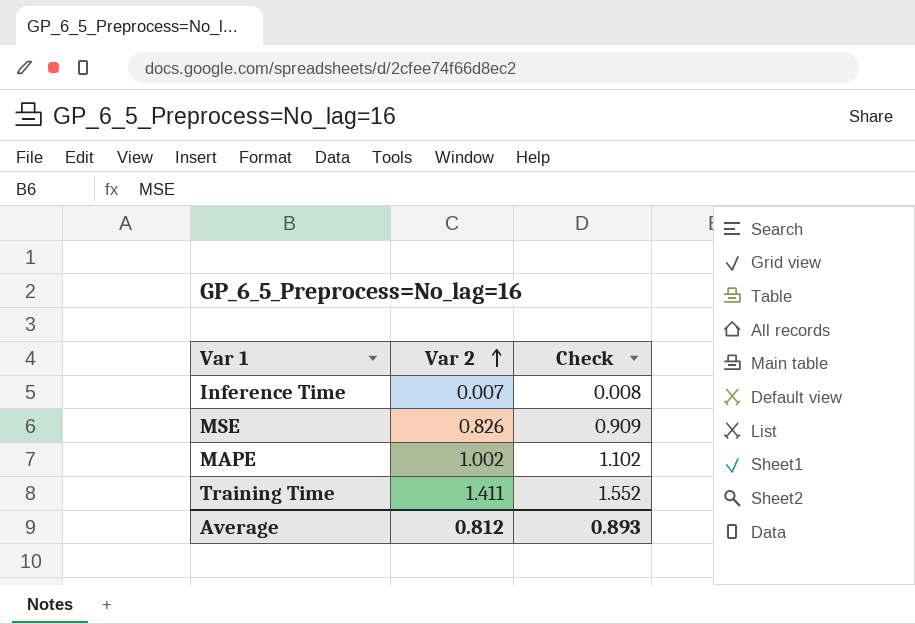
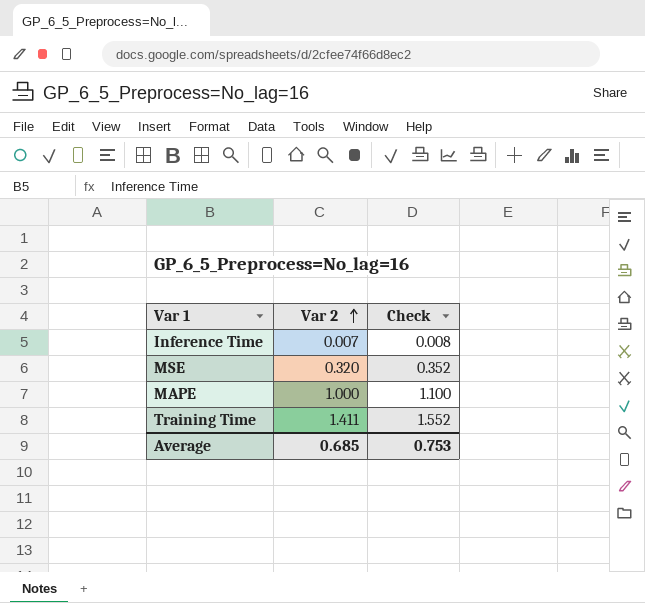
MSE | Var 2: 0.826 -> 0.320
MSE | Check: 0.909 -> 0.352
MAPE | Var 2: 1.002 -> 1.000
MAPE | Check: 1.102 -> 1.100
Average | Var 2: 0.812 -> 0.685
Average | Check: 0.893 -> 0.753

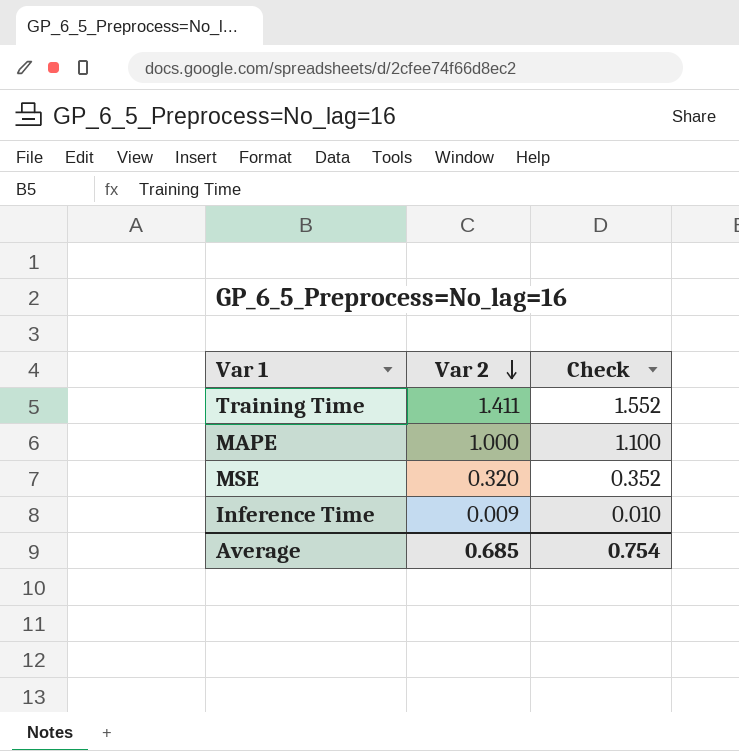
row order: Var 2 ascending -> Var 2 descending
Inference Time | Var 2: 0.007 -> 0.009
Inference Time | Check: 0.008 -> 0.010
Average | Check: 0.753 -> 0.754

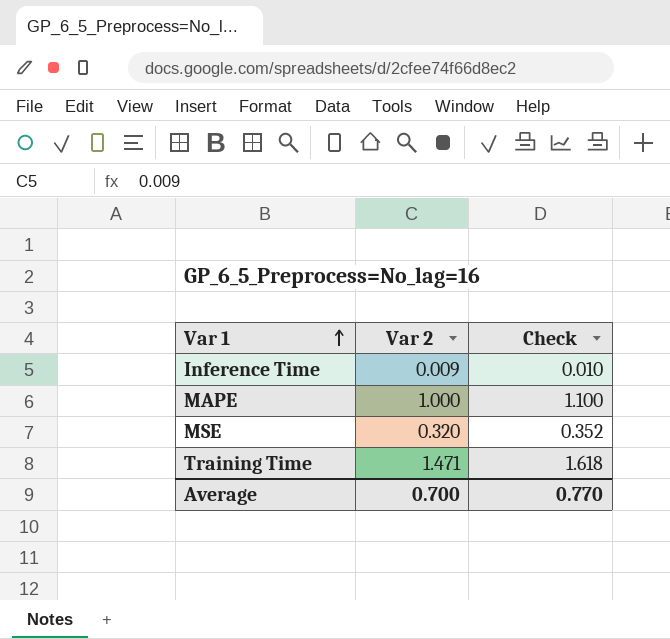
row order: Var 2 descending -> Var 1 ascending
Training Time | Var 2: 1.411 -> 1.471
Training Time | Check: 1.552 -> 1.618
Average | Var 2: 0.685 -> 0.700
Average | Check: 0.754 -> 0.770

